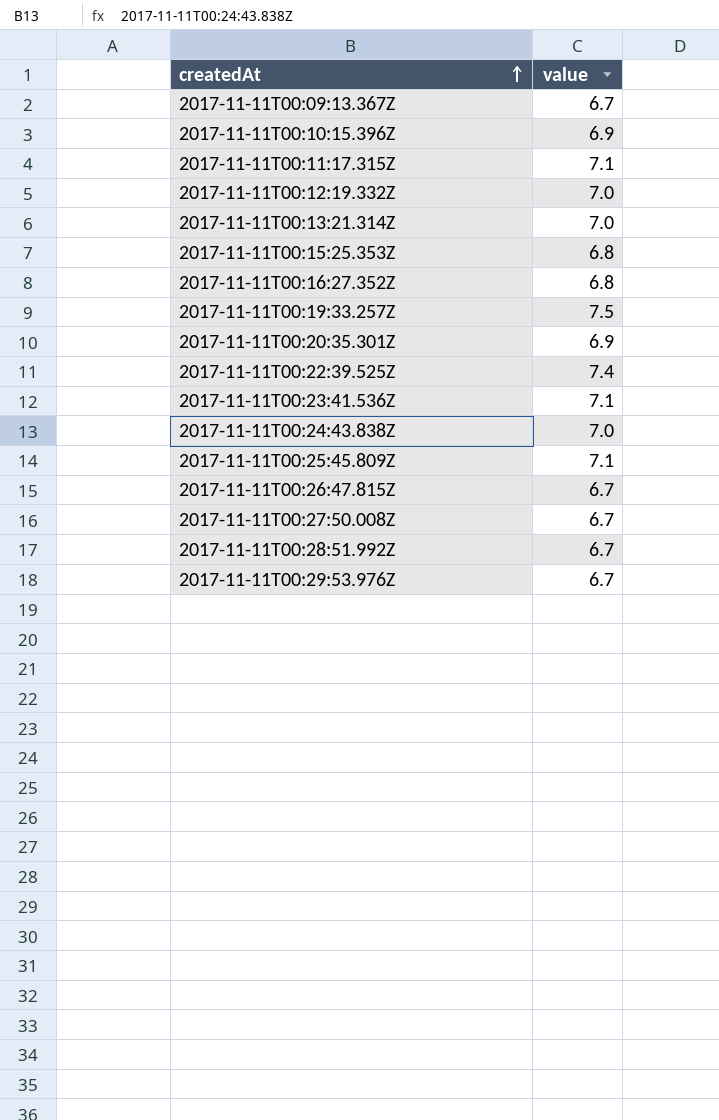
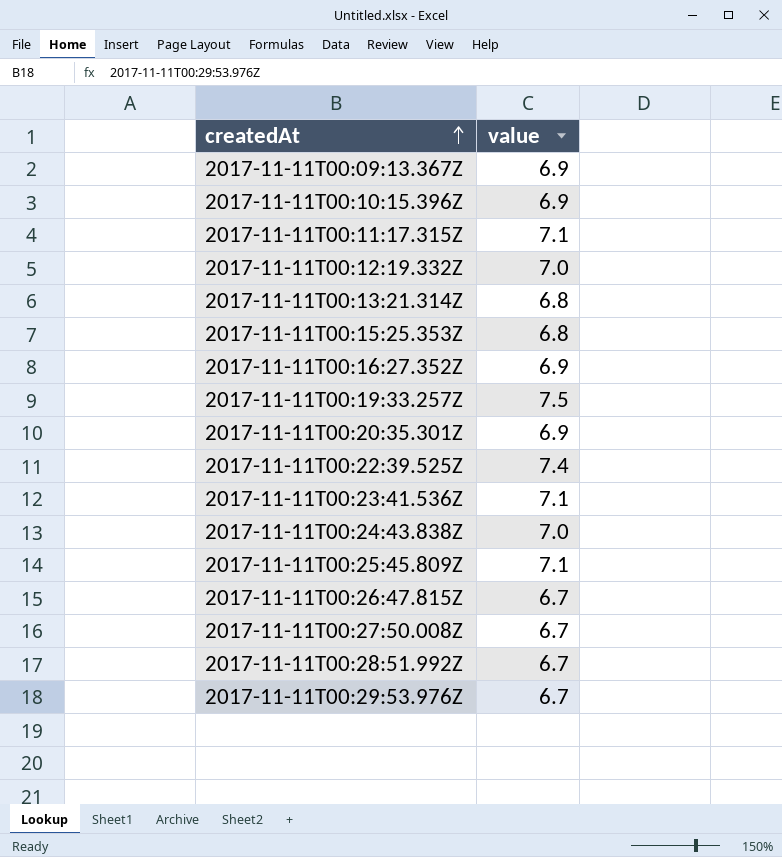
2017-11-11T00:09:13.367Z | value: 6.7 -> 6.9
2017-11-11T00:13:21.314Z | value: 7.0 -> 6.8
2017-11-11T00:16:27.352Z | value: 6.8 -> 6.9

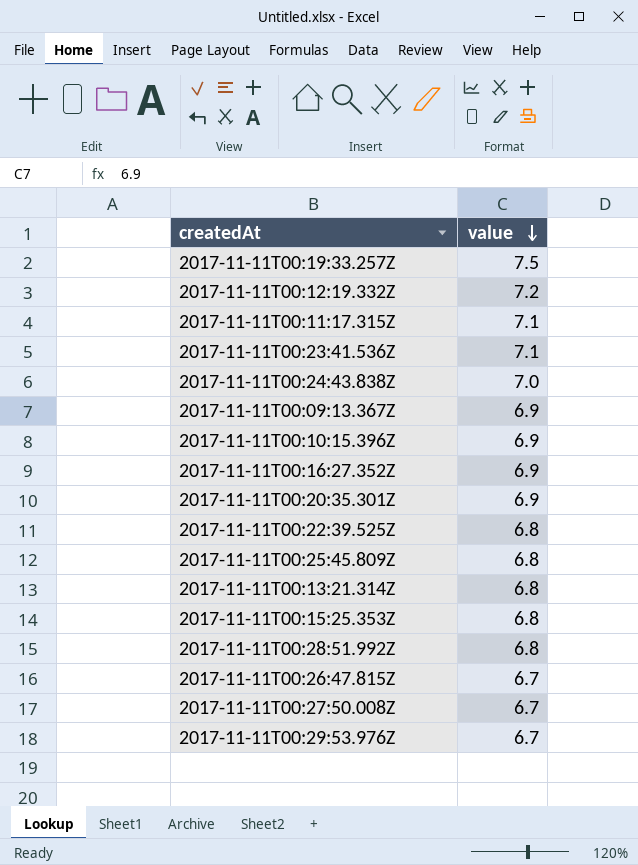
row order: createdAt ascending -> value descending
2017-11-11T00:12:19.332Z | value: 7.0 -> 7.2
2017-11-11T00:22:39.525Z | value: 7.4 -> 6.8
2017-11-11T00:25:45.809Z | value: 7.1 -> 6.8
2017-11-11T00:28:51.992Z | value: 6.7 -> 6.8

